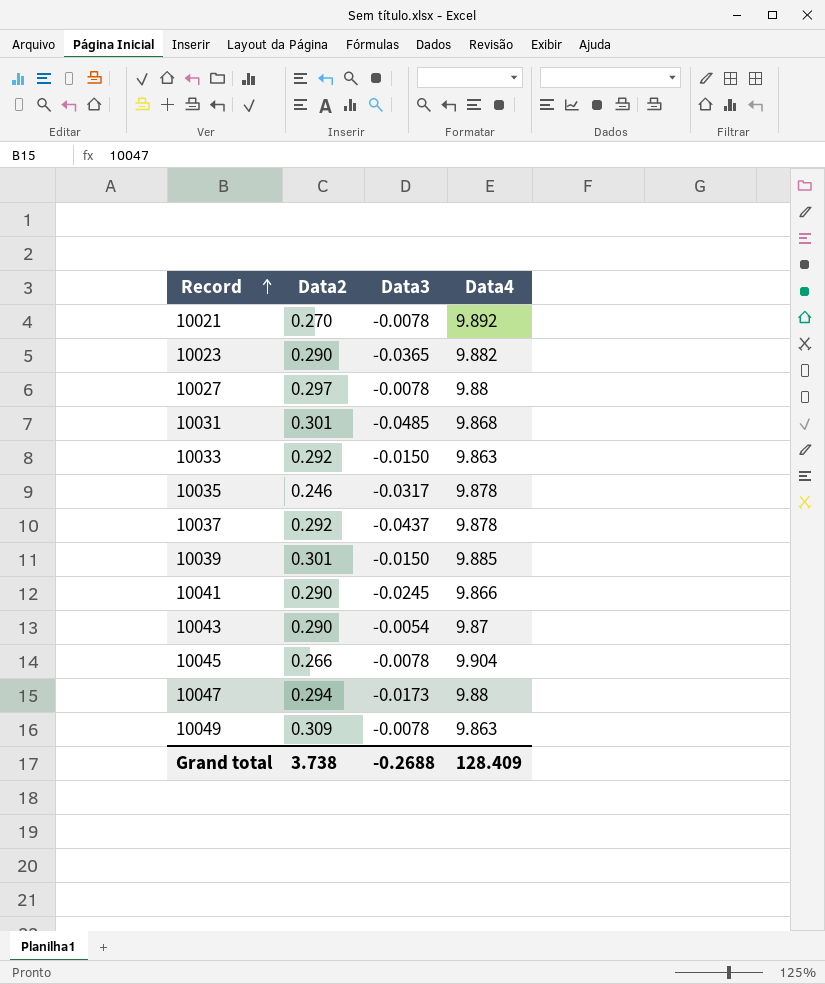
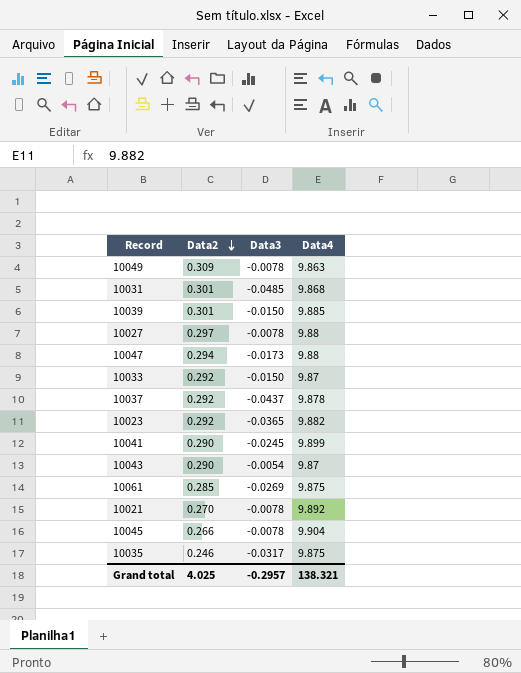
row order: Record ascending -> Data2 descending
10033 | Data4: 9.863 -> 9.87
10023 | Data2: 0.290 -> 0.292
10041 | Data4: 9.866 -> 9.899
row 10061: none -> 0.285 | -0.0269 | 9.875
10035 | Data4: 9.878 -> 9.875
Grand total | Data2: 3.738 -> 4.025
Grand total | Data3: -0.2688 -> -0.2957
Grand total | Data4: 128.409 -> 138.321

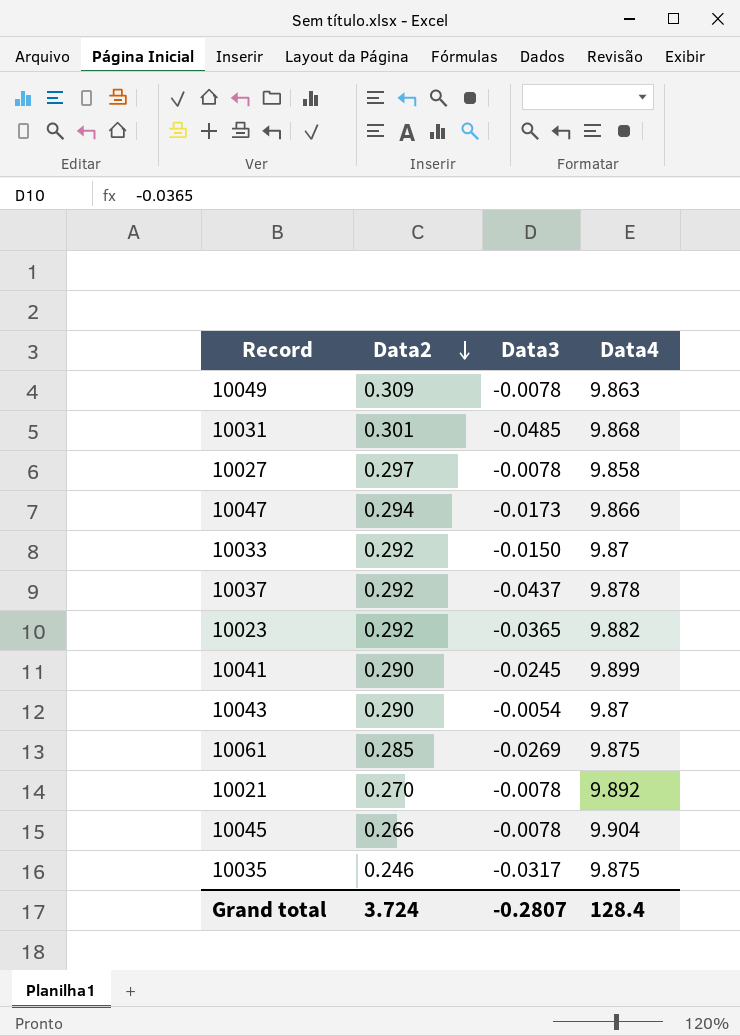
row 10039: 0.301 | -0.0150 | 9.885 -> none
10027 | Data4: 9.88 -> 9.858
10047 | Data4: 9.88 -> 9.866
Grand total | Data2: 4.025 -> 3.724
Grand total | Data3: -0.2957 -> -0.2807
Grand total | Data4: 138.321 -> 128.4

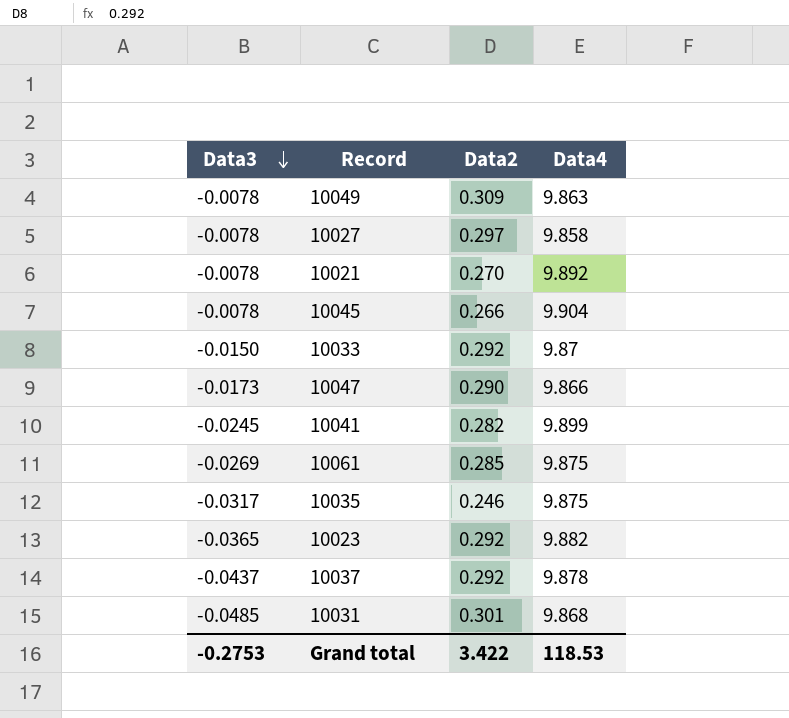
row order: Data2 descending -> Data3 descending
column Data3 | position: 3 -> 1
row 10043: 0.290 | -0.0054 | 9.87 -> none
10047 | Data2: 0.294 -> 0.290
10041 | Data2: 0.290 -> 0.282
Grand total | Data3: -0.2807 -> -0.2753
Grand total | Data2: 3.724 -> 3.422
Grand total | Data4: 128.4 -> 118.53

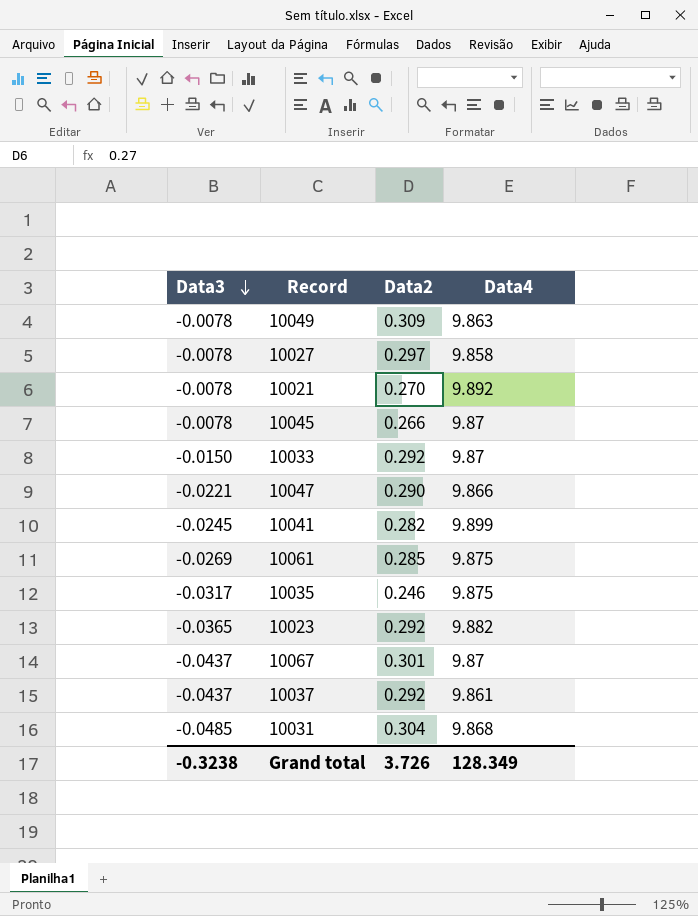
10045 | Data4: 9.904 -> 9.87
10047 | Data3: -0.0173 -> -0.0221
row 10067: none -> -0.0437 | 0.301 | 9.87
10037 | Data4: 9.878 -> 9.861
10031 | Data2: 0.301 -> 0.304
Grand total | Data3: -0.2753 -> -0.3238
Grand total | Data2: 3.422 -> 3.726
Grand total | Data4: 118.53 -> 128.349

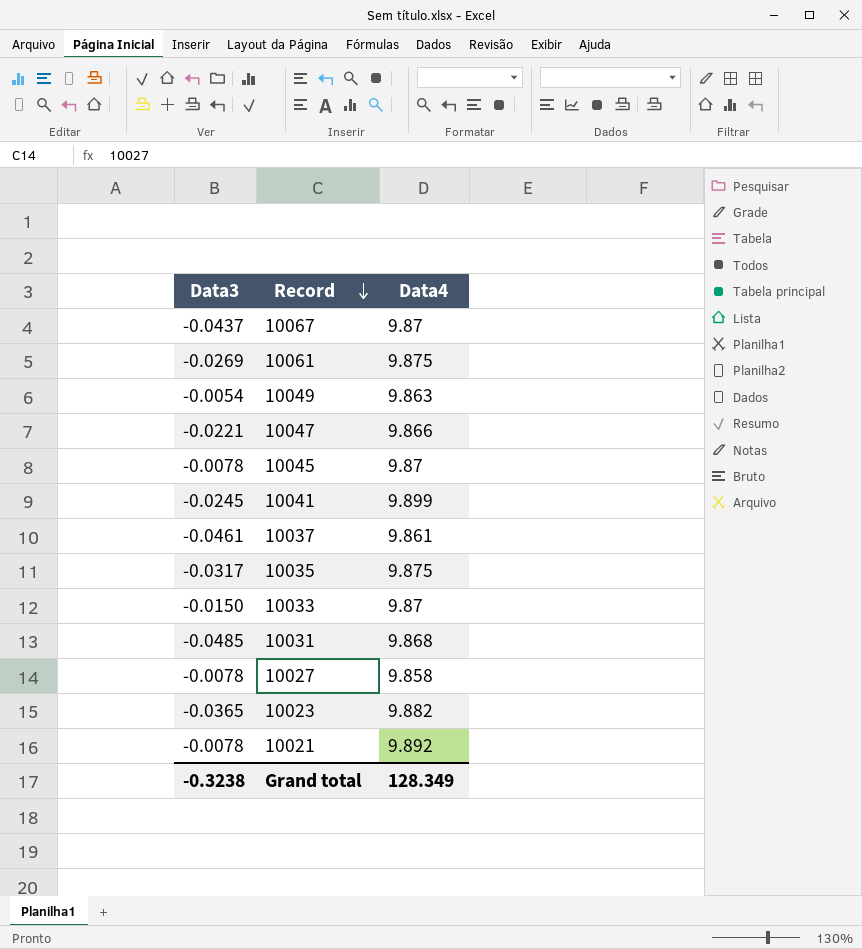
row order: Data3 descending -> Record descending
column Data2 | position: 3 -> none
10049 | Data3: -0.0078 -> -0.0054
10037 | Data3: -0.0437 -> -0.0461

